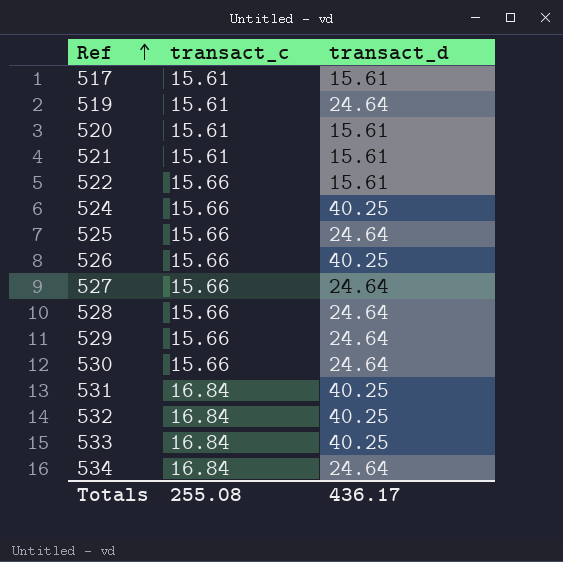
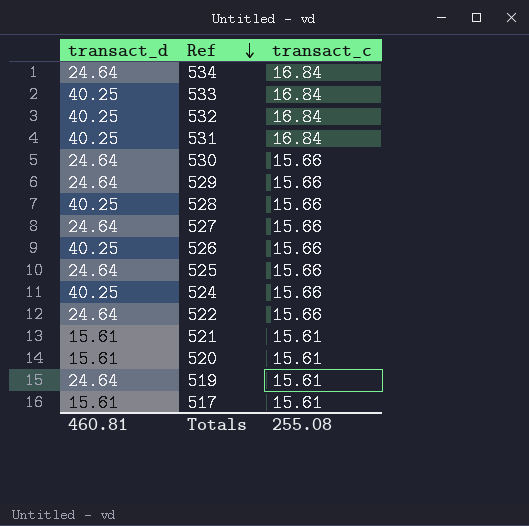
row order: Ref ascending -> Ref descending
column transact_d | position: 3 -> 1
528 | transact_d: 24.64 -> 40.25
522 | transact_d: 15.61 -> 24.64
Totals | transact_d: 436.17 -> 460.81

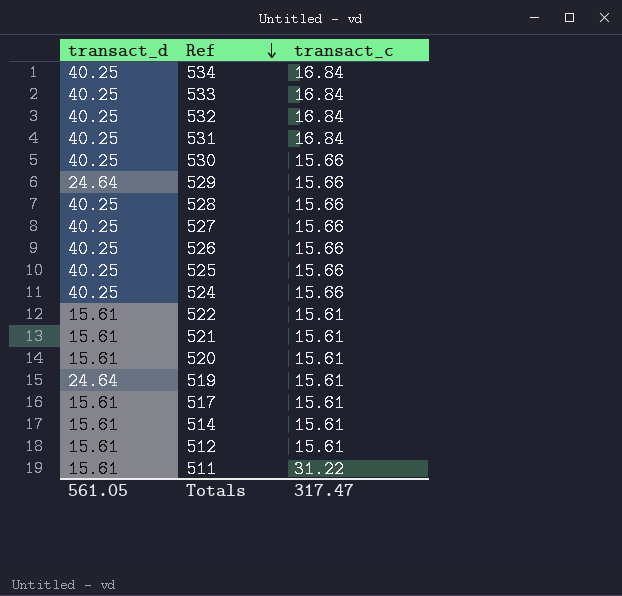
534 | transact_d: 24.64 -> 40.25
530 | transact_d: 24.64 -> 40.25
527 | transact_d: 24.64 -> 40.25
525 | transact_d: 24.64 -> 40.25
522 | transact_d: 24.64 -> 15.61
522 | transact_c: 15.66 -> 15.61
row 514: none -> 15.61 | 15.61
row 512: none -> 15.61 | 15.61
row 511: none -> 15.61 | 31.22
Totals | transact_d: 460.81 -> 561.05
Totals | transact_c: 255.08 -> 317.47

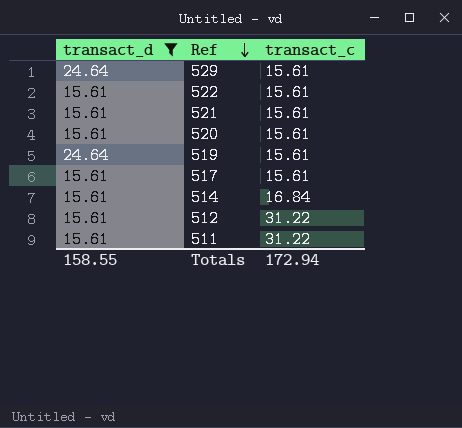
filter: none -> transact_d != 40.25
529 | transact_c: 15.66 -> 15.61
514 | transact_c: 15.61 -> 16.84
512 | transact_c: 15.61 -> 31.22
Totals | transact_d: 561.05 -> 158.55
Totals | transact_c: 317.47 -> 172.94

